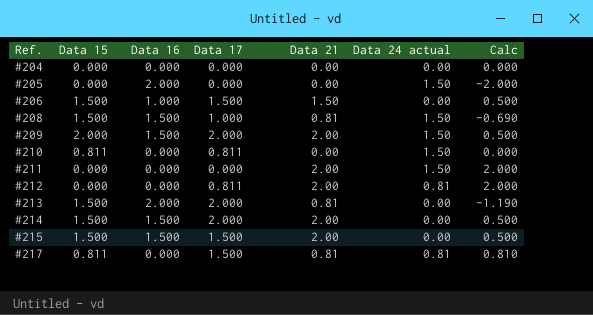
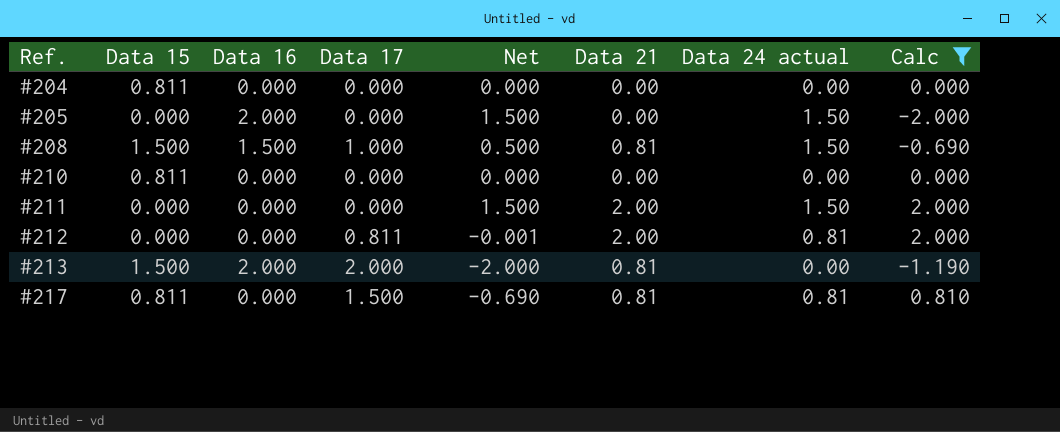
filter: none -> Calc != 0.500
column Net | formula: none -> [Data 24 actual] - [Data 17]
#204 | Data 15: 0.000 -> 0.811
#210 | Data 17: 0.811 -> 0.000
#210 | Data 24 actual: 1.50 -> 0.00

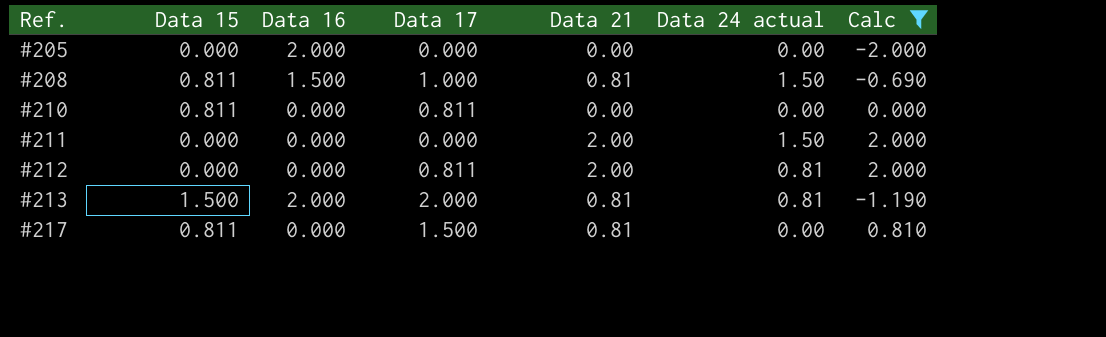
column Net | formula: [Data 24 actual] - [Data 17] -> none
row #204: 0.811 | 0.000 | 0.000 | 0.000 | 0.00 | 0.00 | 0.000 -> none
#205 | Data 24 actual: 1.50 -> 0.00
#208 | Data 15: 1.500 -> 0.811
#210 | Data 17: 0.000 -> 0.811
#213 | Data 24 actual: 0.00 -> 0.81
#217 | Data 24 actual: 0.81 -> 0.00

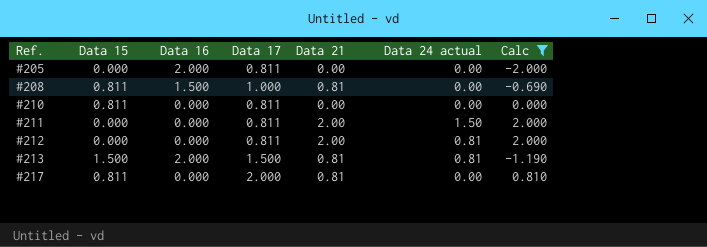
#205 | Data 17: 0.000 -> 0.811
#208 | Data 24 actual: 1.50 -> 0.00
#211 | Data 17: 0.000 -> 0.811
#213 | Data 17: 2.000 -> 1.500
#217 | Data 17: 1.500 -> 2.000

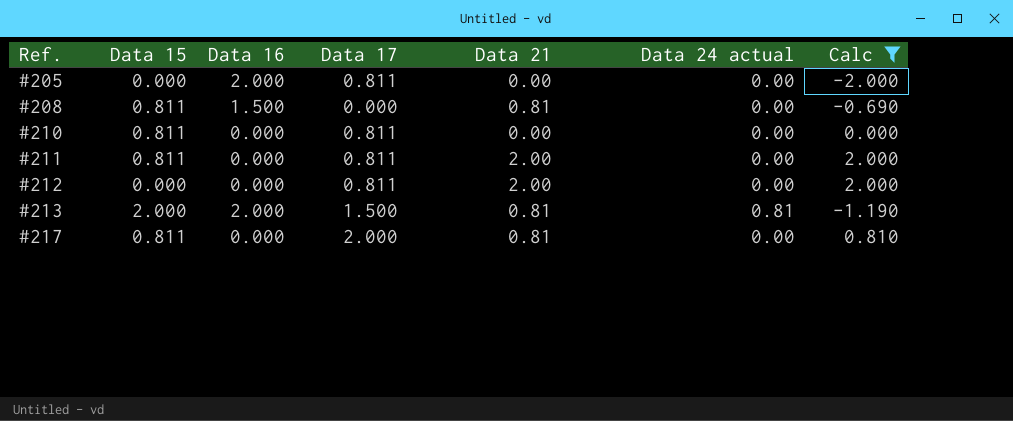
#208 | Data 17: 1.000 -> 0.000
#211 | Data 15: 0.000 -> 0.811
#211 | Data 24 actual: 1.50 -> 0.00
#212 | Data 24 actual: 0.81 -> 0.00
#213 | Data 15: 1.500 -> 2.000

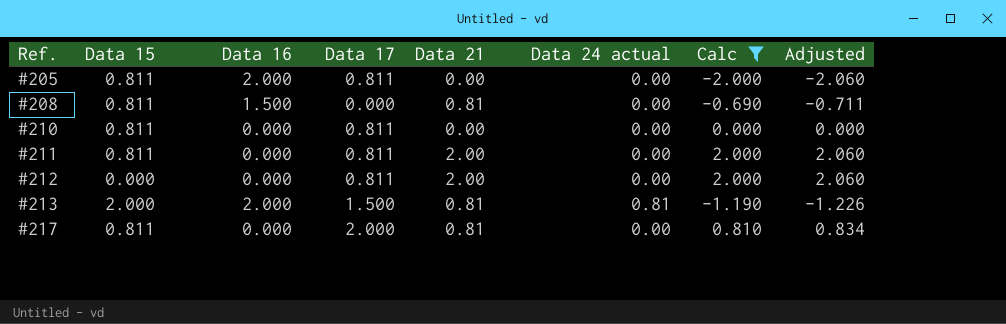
column Adjusted | formula: none -> [Calc] * 1.03
#205 | Data 15: 0.000 -> 0.811

